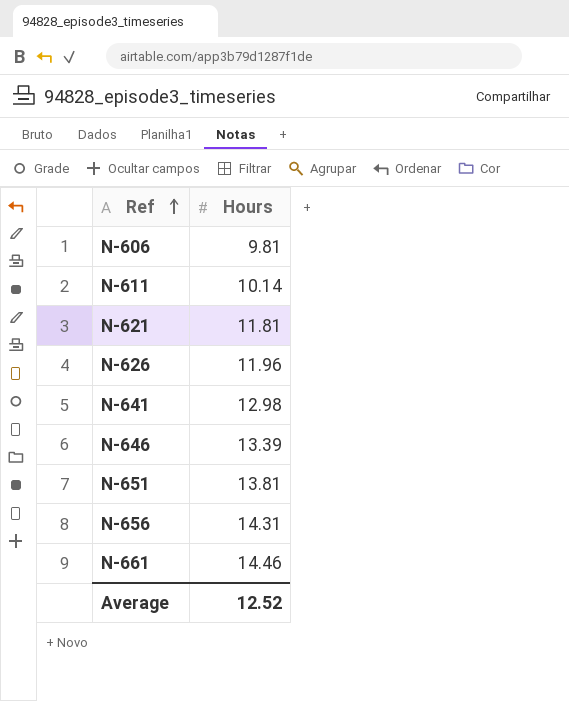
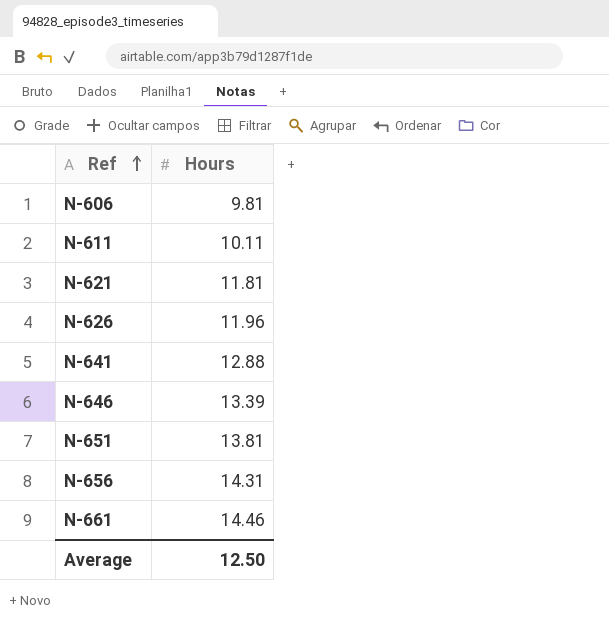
N-611 | Hours: 10.14 -> 10.11
N-641 | Hours: 12.98 -> 12.88
Average | Hours: 12.52 -> 12.50

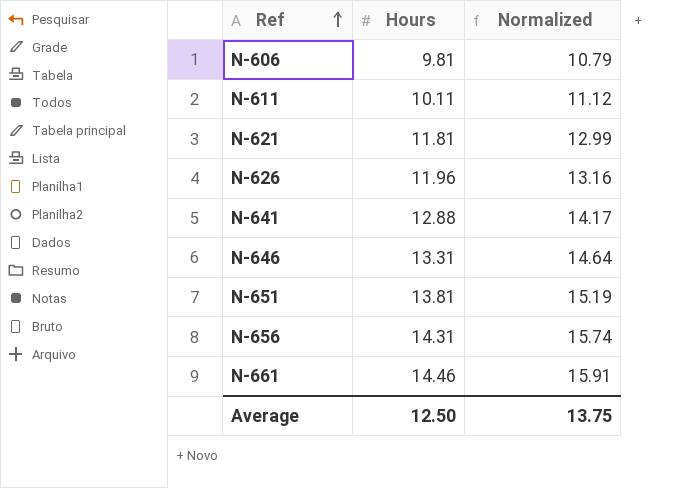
column Normalized | formula: none -> [Hours] * 1.1
N-646 | Hours: 13.39 -> 13.31

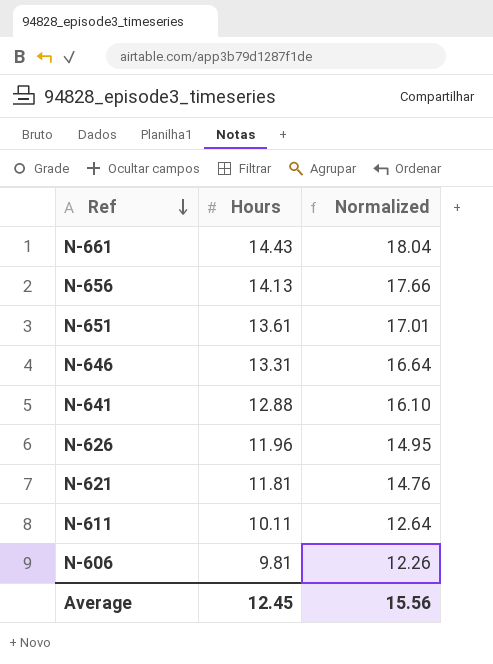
row order: Ref ascending -> Ref descending
column Normalized | formula: [Hours] * 1.1 -> [Hours] * 1.25
N-661 | Hours: 14.46 -> 14.43
N-656 | Hours: 14.31 -> 14.13
N-651 | Hours: 13.81 -> 13.61
Average | Hours: 12.50 -> 12.45
Average | Normalized: 13.75 -> 15.56

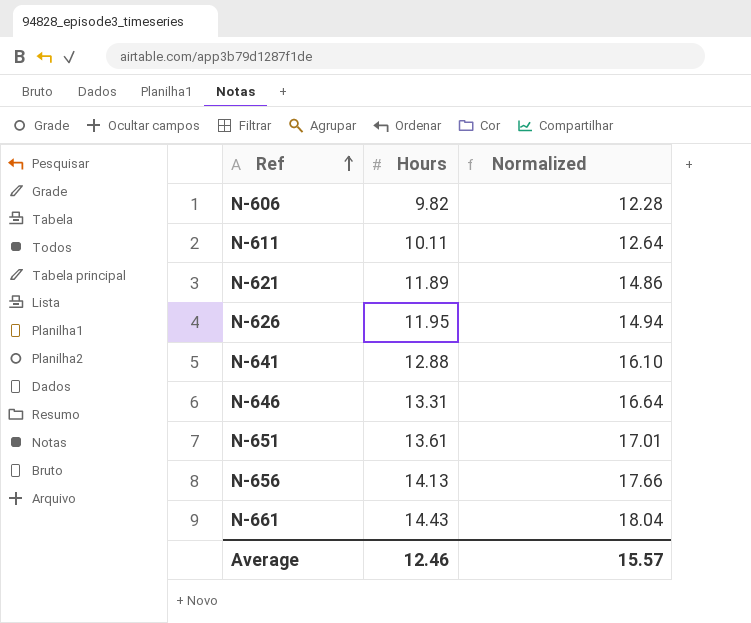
row order: Ref descending -> Ref ascending
N-606 | Hours: 9.81 -> 9.82
N-606 | Normalized: 12.26 -> 12.28
N-621 | Hours: 11.81 -> 11.89
N-621 | Normalized: 14.76 -> 14.86
N-626 | Hours: 11.96 -> 11.95
N-626 | Normalized: 14.95 -> 14.94
Average | Hours: 12.45 -> 12.46
Average | Normalized: 15.56 -> 15.57

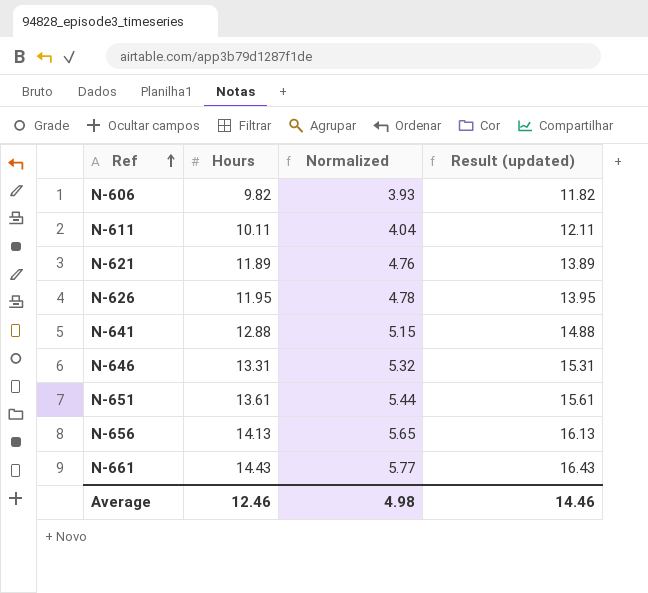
column Normalized | formula: [Hours] * 1.25 -> [Hours] * 0.4
column Result (updated) | formula: none -> [Hours] + 2
Average | Normalized: 15.57 -> 4.98

